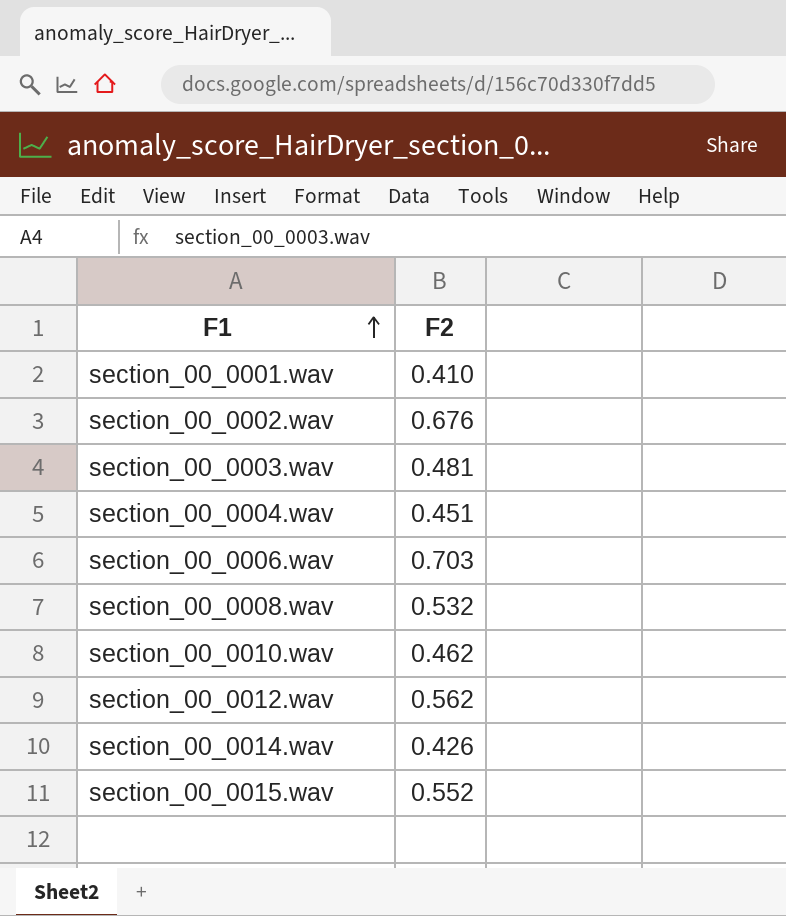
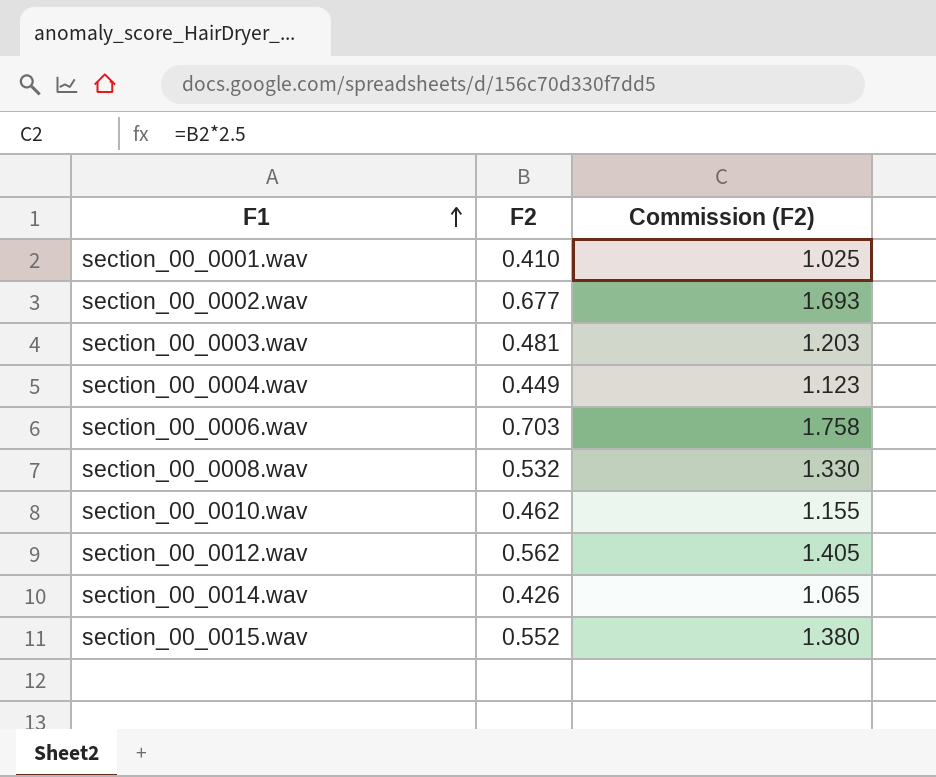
column Commission (F2) | formula: none -> [F2] * 2.5
section_00_0002.wav | F2: 0.676 -> 0.677
section_00_0004.wav | F2: 0.451 -> 0.449

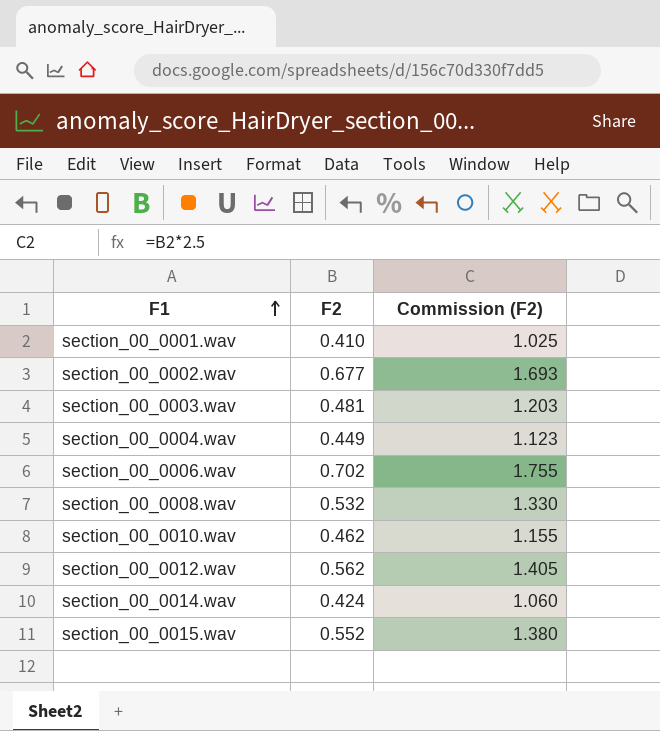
section_00_0006.wav | F2: 0.703 -> 0.702
section_00_0006.wav | Commission (F2): 1.758 -> 1.755
section_00_0014.wav | F2: 0.426 -> 0.424
section_00_0014.wav | Commission (F2): 1.065 -> 1.060

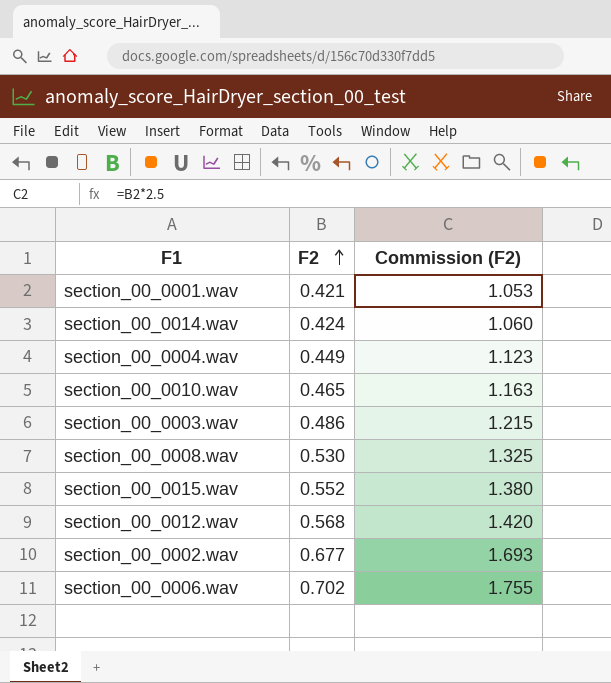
row order: F1 ascending -> F2 ascending
section_00_0001.wav | F2: 0.410 -> 0.421
section_00_0001.wav | Commission (F2): 1.025 -> 1.053
section_00_0010.wav | F2: 0.462 -> 0.465
section_00_0010.wav | Commission (F2): 1.155 -> 1.163
section_00_0003.wav | F2: 0.481 -> 0.486
section_00_0003.wav | Commission (F2): 1.203 -> 1.215
section_00_0008.wav | F2: 0.532 -> 0.530
section_00_0008.wav | Commission (F2): 1.330 -> 1.325
section_00_0012.wav | F2: 0.562 -> 0.568
section_00_0012.wav | Commission (F2): 1.405 -> 1.420

